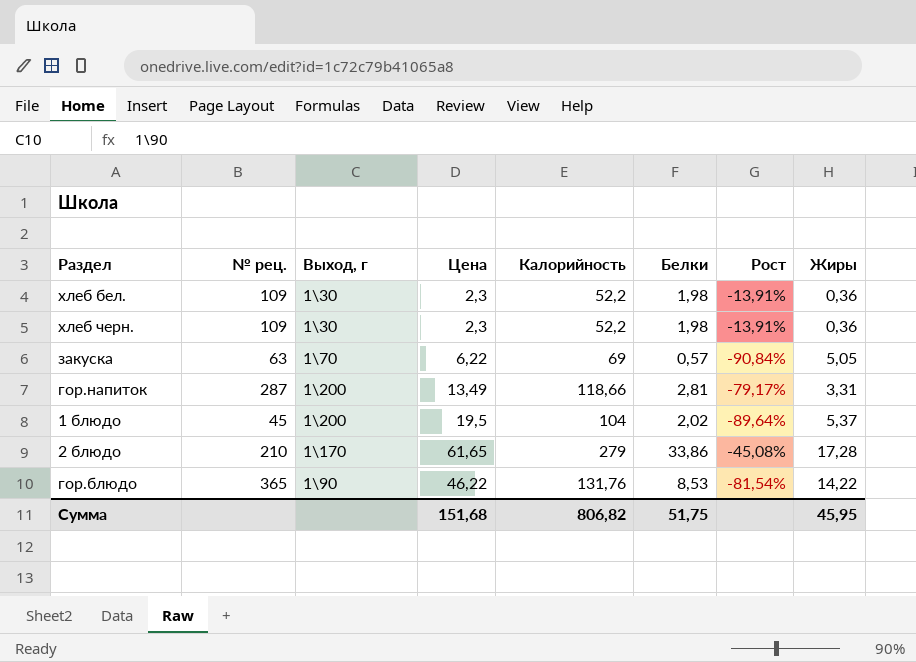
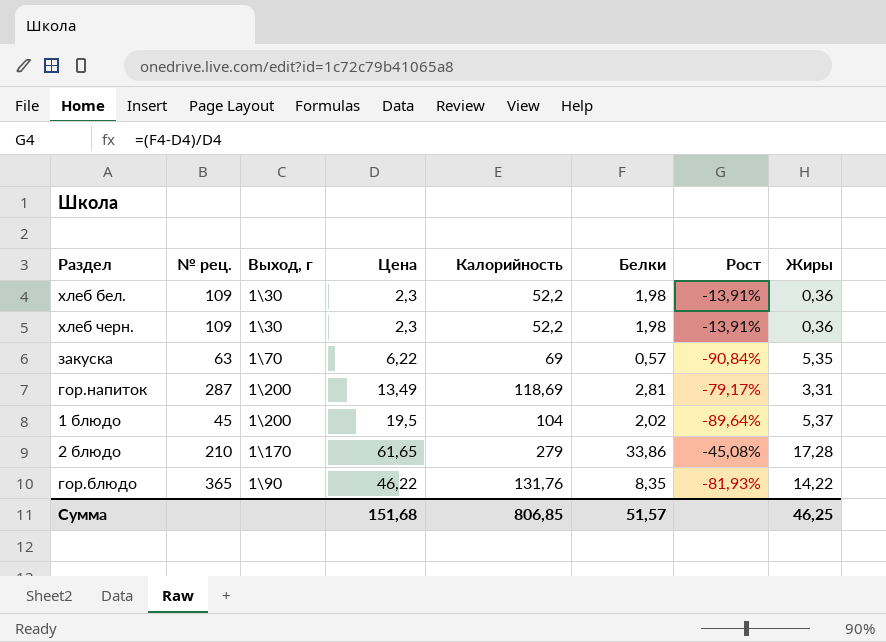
закуска | Жиры: 5,05 -> 5,35
гор.напиток | Калорийность: 118,66 -> 118,69
гор.блюдо | Белки: 8,53 -> 8,35
гор.блюдо | Рост: -81,54% -> -81,93%
Сумма | Калорийность: 806,82 -> 806,85
Сумма | Белки: 51,75 -> 51,57
Сумма | Жиры: 45,95 -> 46,25

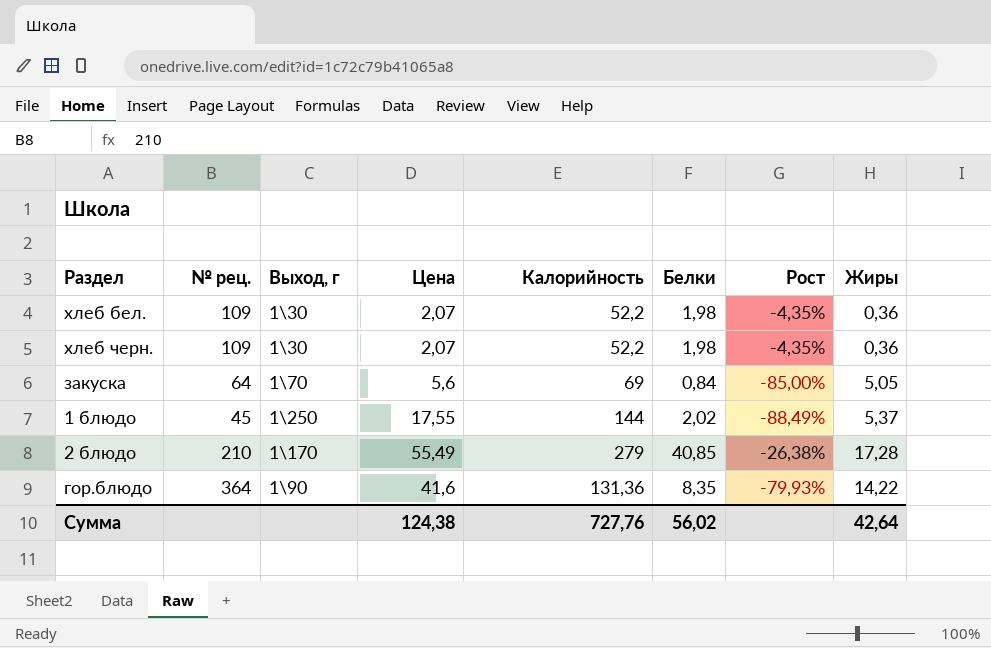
row гор.напиток: 287 | 1\200 | 13,49 | 118,69 | 2,81 | -79,17% | 3,31 -> none
хлеб бел. | Цена: 2,3 -> 2,07
хлеб бел. | Рост: -13,91% -> -4,35%
хлеб черн. | Цена: 2,3 -> 2,07
хлеб черн. | Рост: -13,91% -> -4,35%
закуска | № рец.: 63 -> 64
закуска | Цена: 6,22 -> 5,6
закуска | Белки: 0,57 -> 0,84
закуска | Рост: -90,84% -> -85,00%
закуска | Жиры: 5,35 -> 5,05
1 блюдо | Выход, г: 1\200 -> 1\250
1 блюдо | Цена: 19,5 -> 17,55
1 блюдо | Калорийность: 104 -> 144
1 блюдо | Рост: -89,64% -> -88,49%
2 блюдо | Цена: 61,65 -> 55,49
2 блюдо | Белки: 33,86 -> 40,85
2 блюдо | Рост: -45,08% -> -26,38%
гор.блюдо | № рец.: 365 -> 364
гор.блюдо | Цена: 46,22 -> 41,6
гор.блюдо | Калорийность: 131,76 -> 131,36
гор.блюдо | Рост: -81,93% -> -79,93%
Сумма | Цена: 151,68 -> 124,38
Сумма | Калорийность: 806,85 -> 727,76
Сумма | Белки: 51,57 -> 56,02
Сумма | Жиры: 46,25 -> 42,64

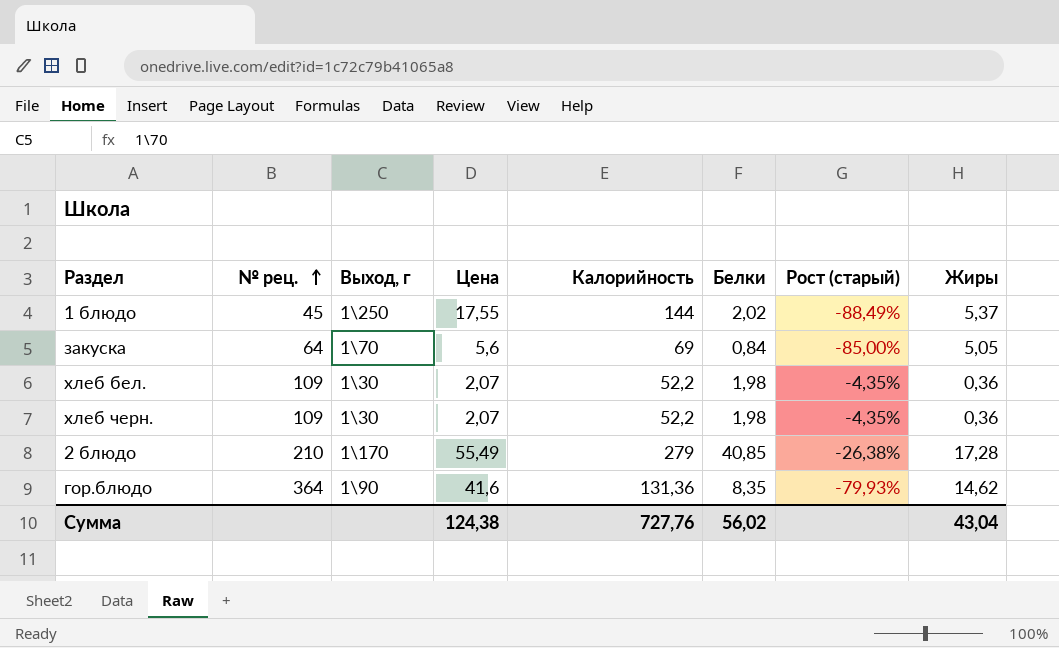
row order: none -> № рец. ascending
column name: Рост -> Рост (старый)
гор.блюдо | Жиры: 14,22 -> 14,62
Сумма | Жиры: 42,64 -> 43,04

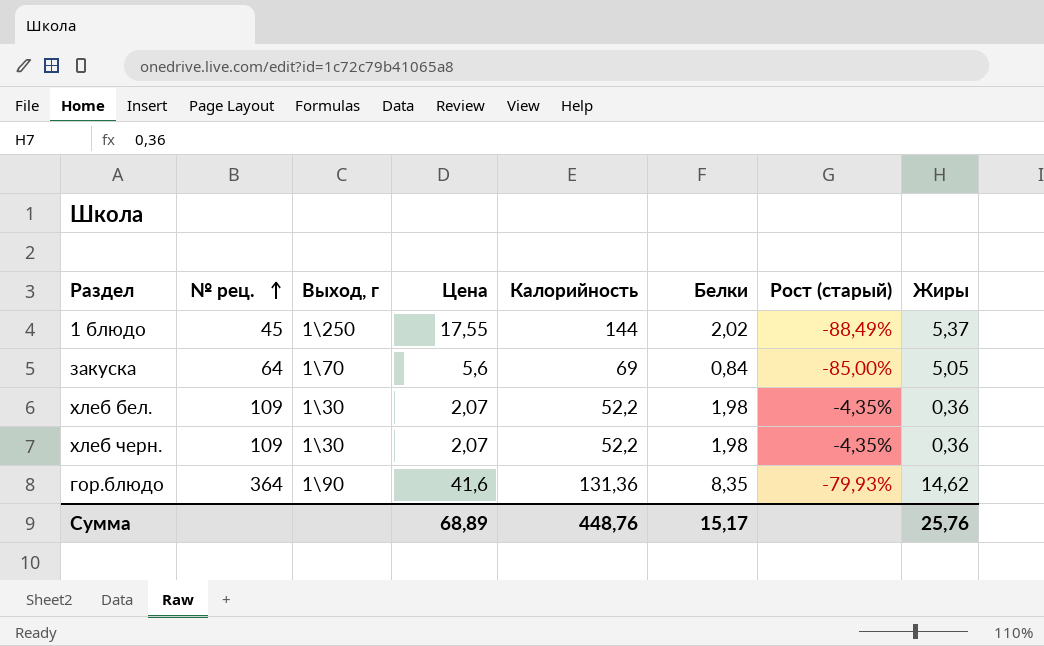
row 2 блюдо: 210 | 1\170 | 55,49 | 279 | 40,85 | -26,38% | 17,28 -> none
Сумма | Цена: 124,38 -> 68,89
Сумма | Калорийность: 727,76 -> 448,76
Сумма | Белки: 56,02 -> 15,17
Сумма | Жиры: 43,04 -> 25,76

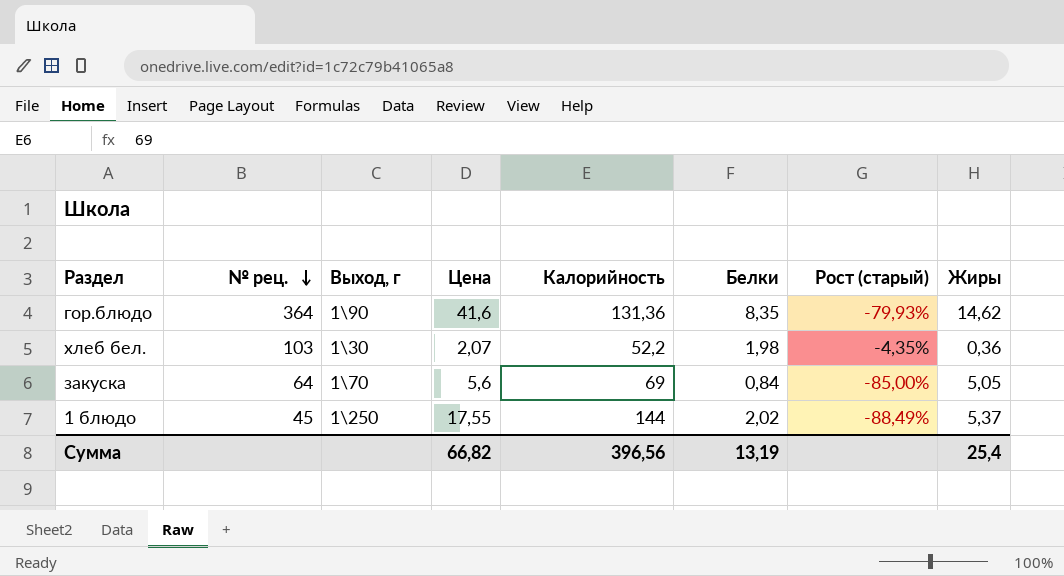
row order: № рец. ascending -> № рец. descending
row хлеб черн.: 109 | 1\30 | 2,07 | 52,2 | 1,98 | -4,35% | 0,36 -> none
хлеб бел. | № рец.: 109 -> 103
Сумма | Цена: 68,89 -> 66,82
Сумма | Калорийность: 448,76 -> 396,56
Сумма | Белки: 15,17 -> 13,19
Сумма | Жиры: 25,76 -> 25,4

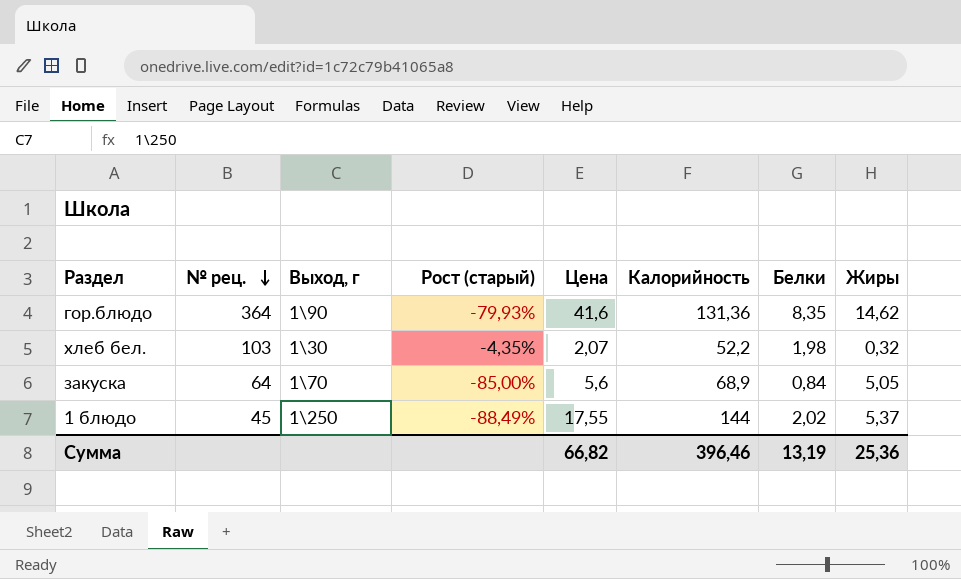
column Рост (старый) | position: 7 -> 4
хлеб бел. | Жиры: 0,36 -> 0,32
закуска | Калорийность: 69 -> 68,9
Сумма | Калорийность: 396,56 -> 396,46
Сумма | Жиры: 25,4 -> 25,36

